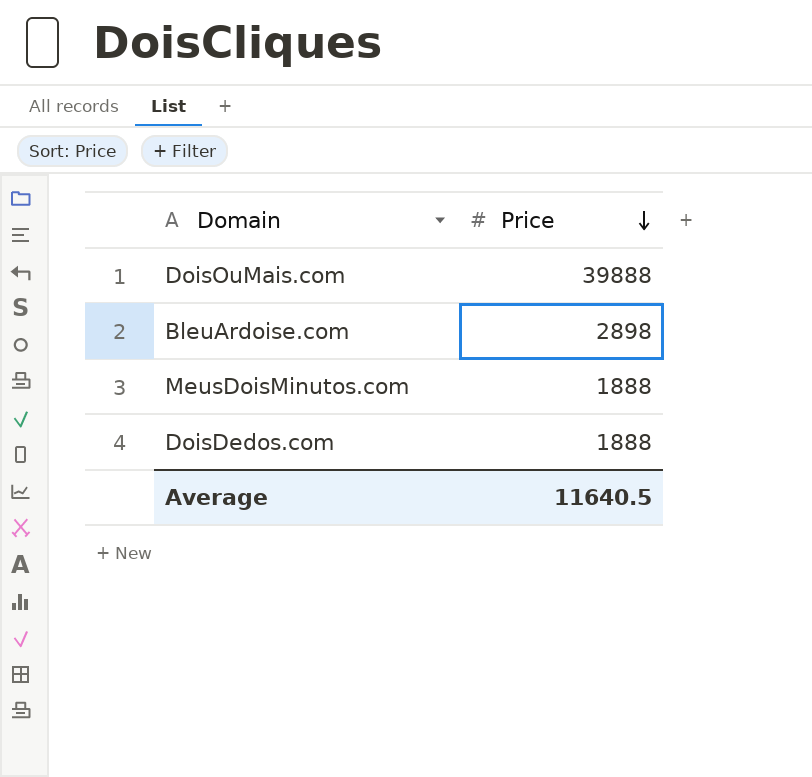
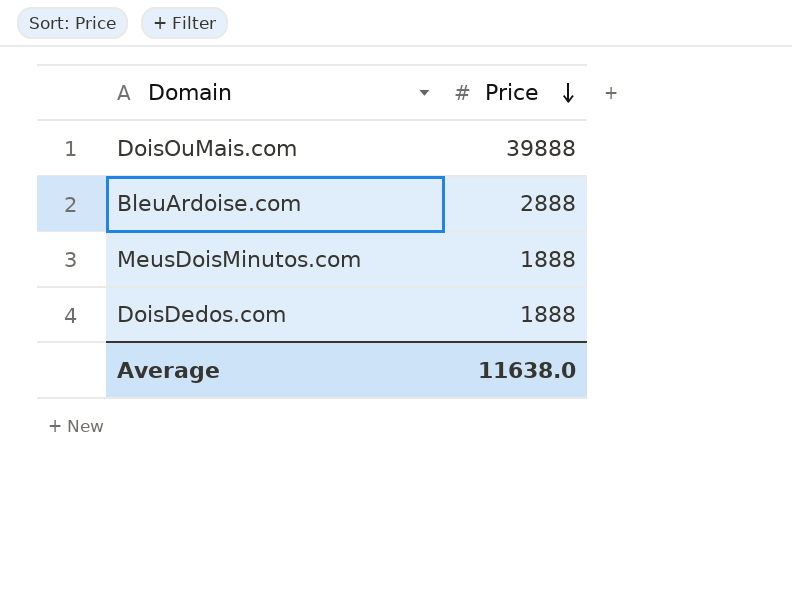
BleuArdoise.com | Price: 2898 -> 2888
Average | Price: 11640.5 -> 11638.0

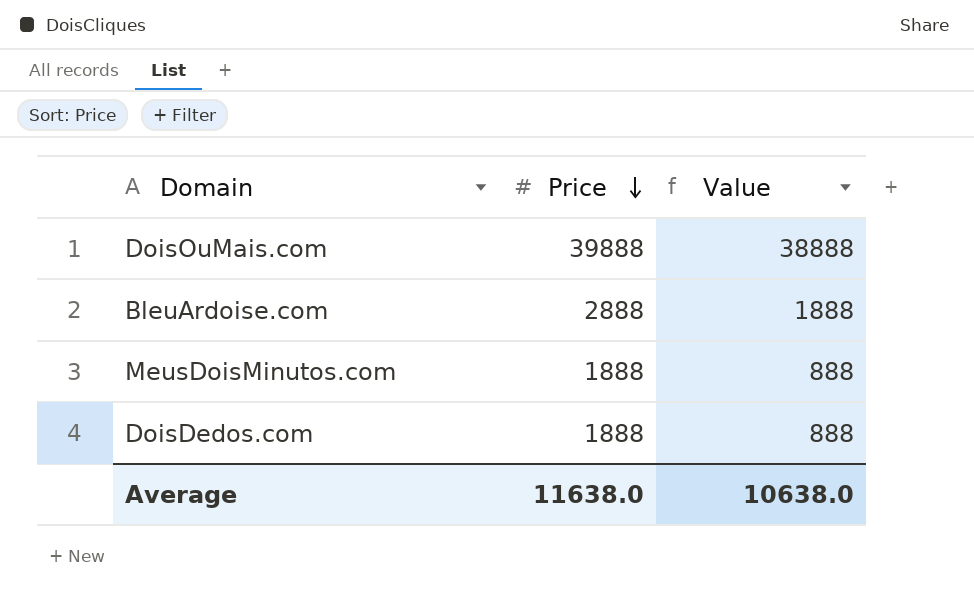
column Value | formula: none -> [Price] - 1000

